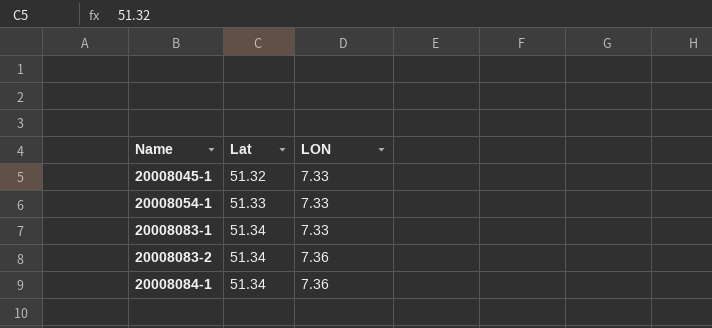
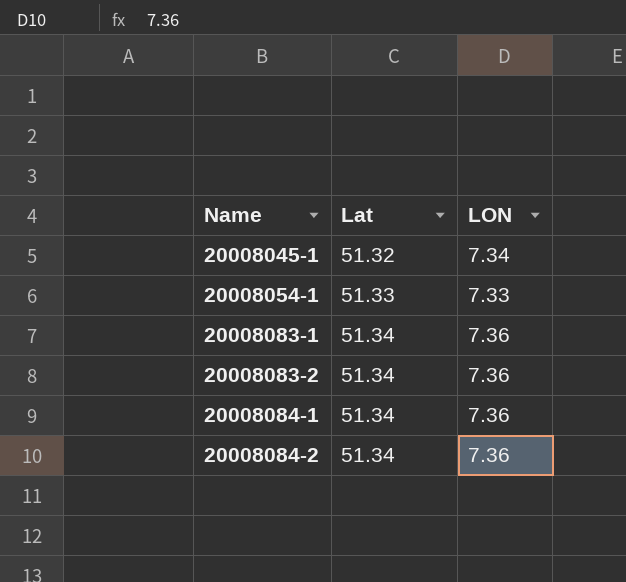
20008045-1 | LON: 7.33 -> 7.34
20008083-1 | LON: 7.33 -> 7.36
row 20008084-2: none -> 51.34 | 7.36

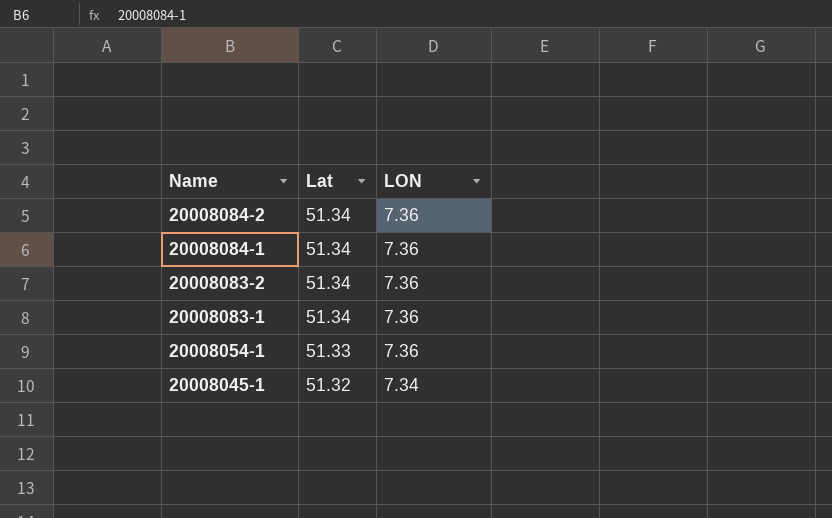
row order: Name ascending -> Name descending
20008054-1 | LON: 7.33 -> 7.36

